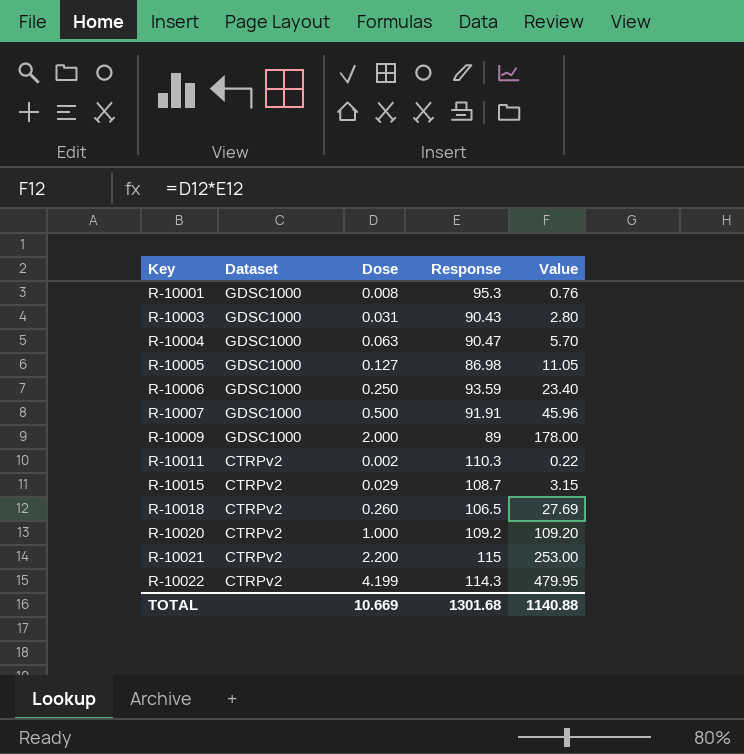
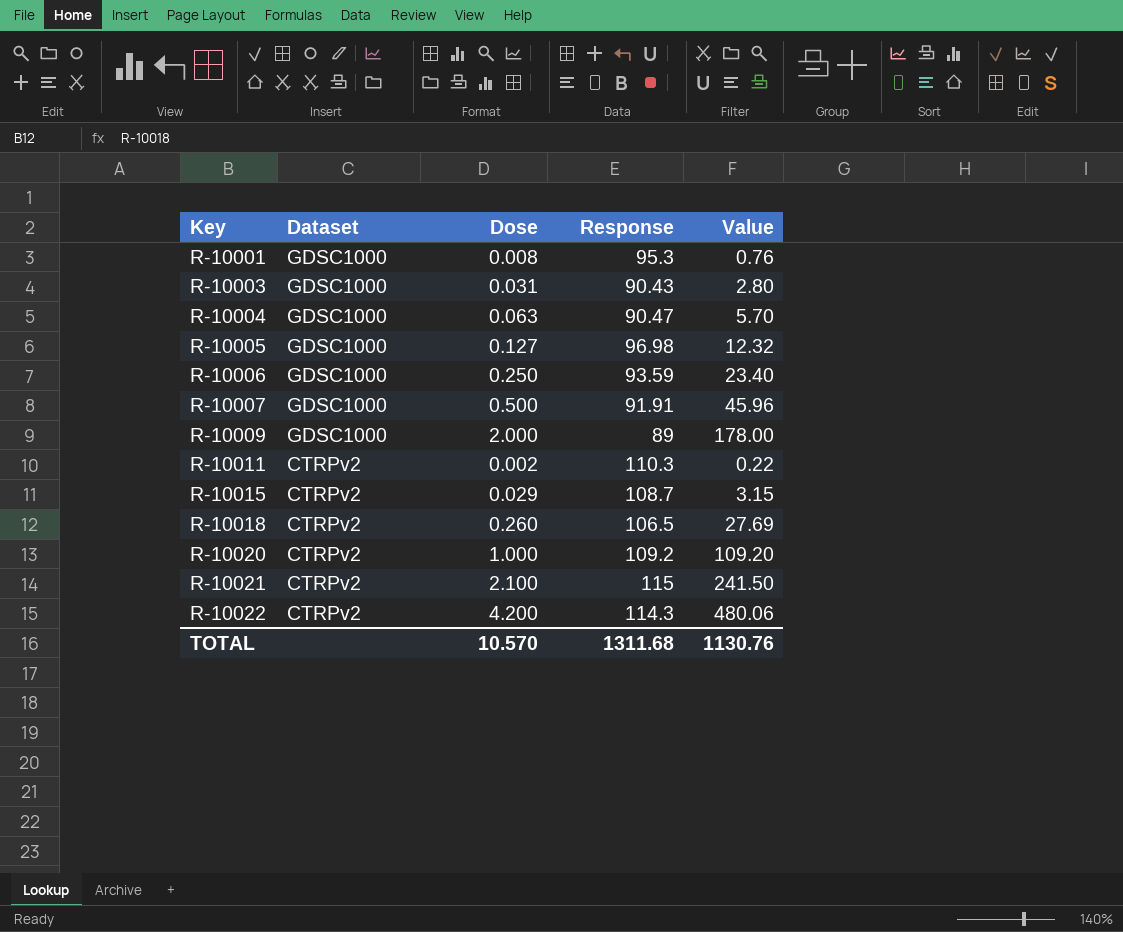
R-10005 | Response: 86.98 -> 96.98
R-10005 | Value: 11.05 -> 12.32
R-10021 | Dose: 2.200 -> 2.100
R-10021 | Value: 253.00 -> 241.50
R-10022 | Dose: 4.199 -> 4.200
R-10022 | Value: 479.95 -> 480.06
TOTAL | Dose: 10.669 -> 10.570
TOTAL | Response: 1301.68 -> 1311.68
TOTAL | Value: 1140.88 -> 1130.76

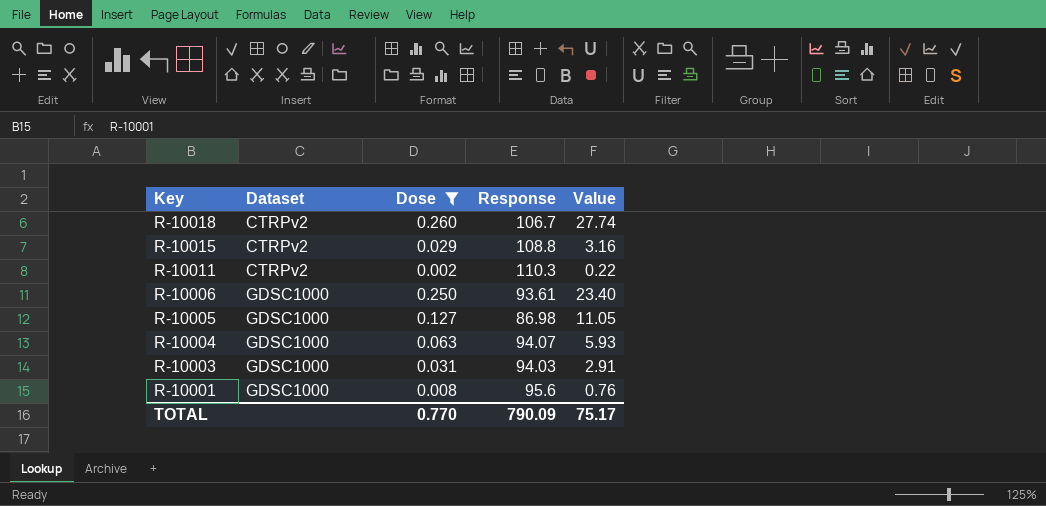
filter: none -> Dose <= 0.260
row order: Key ascending -> Key descending
R-10018 | Response: 106.5 -> 106.7
R-10018 | Value: 27.69 -> 27.74
R-10015 | Response: 108.7 -> 108.8
R-10015 | Value: 3.15 -> 3.16
R-10006 | Response: 93.59 -> 93.61
R-10005 | Response: 96.98 -> 86.98
R-10005 | Value: 12.32 -> 11.05
R-10004 | Response: 90.47 -> 94.07
R-10004 | Value: 5.70 -> 5.93
R-10003 | Response: 90.43 -> 94.03
R-10003 | Value: 2.80 -> 2.91
R-10001 | Response: 95.3 -> 95.6
TOTAL | Dose: 10.570 -> 0.770
TOTAL | Response: 1311.68 -> 790.09
TOTAL | Value: 1130.76 -> 75.17

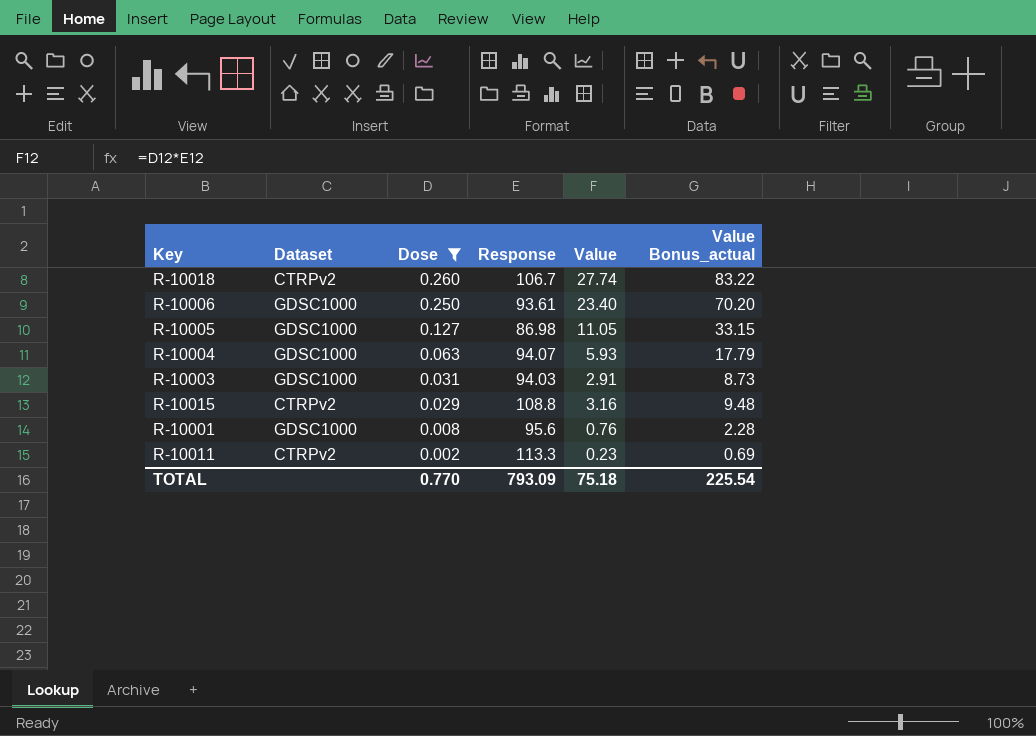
row order: Key descending -> Dose descending
column Value Bonus_actual | formula: none -> [Value] * 3
R-10011 | Response: 110.3 -> 113.3
R-10011 | Value: 0.22 -> 0.23
TOTAL | Response: 790.09 -> 793.09
TOTAL | Value: 75.17 -> 75.18

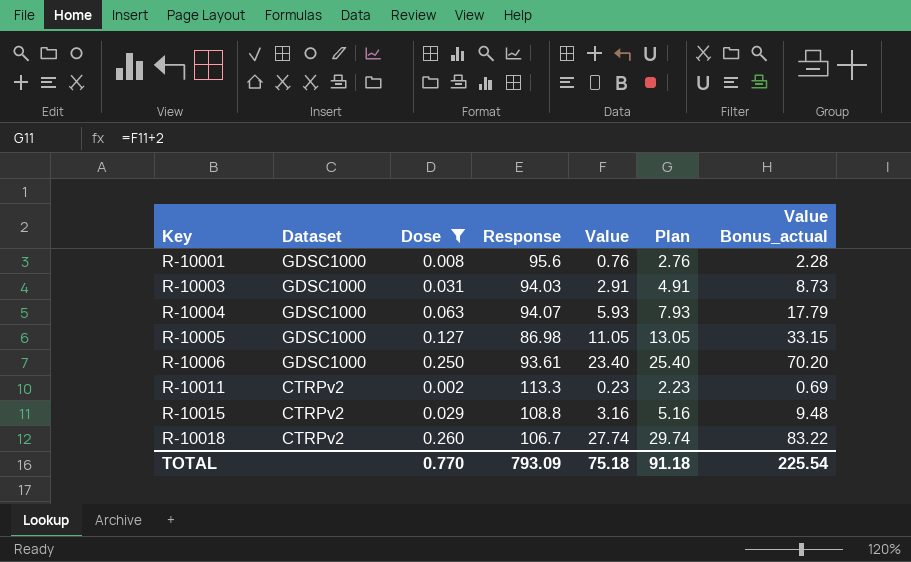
row order: Dose descending -> Key ascending
column Plan | formula: none -> [Value] + 2

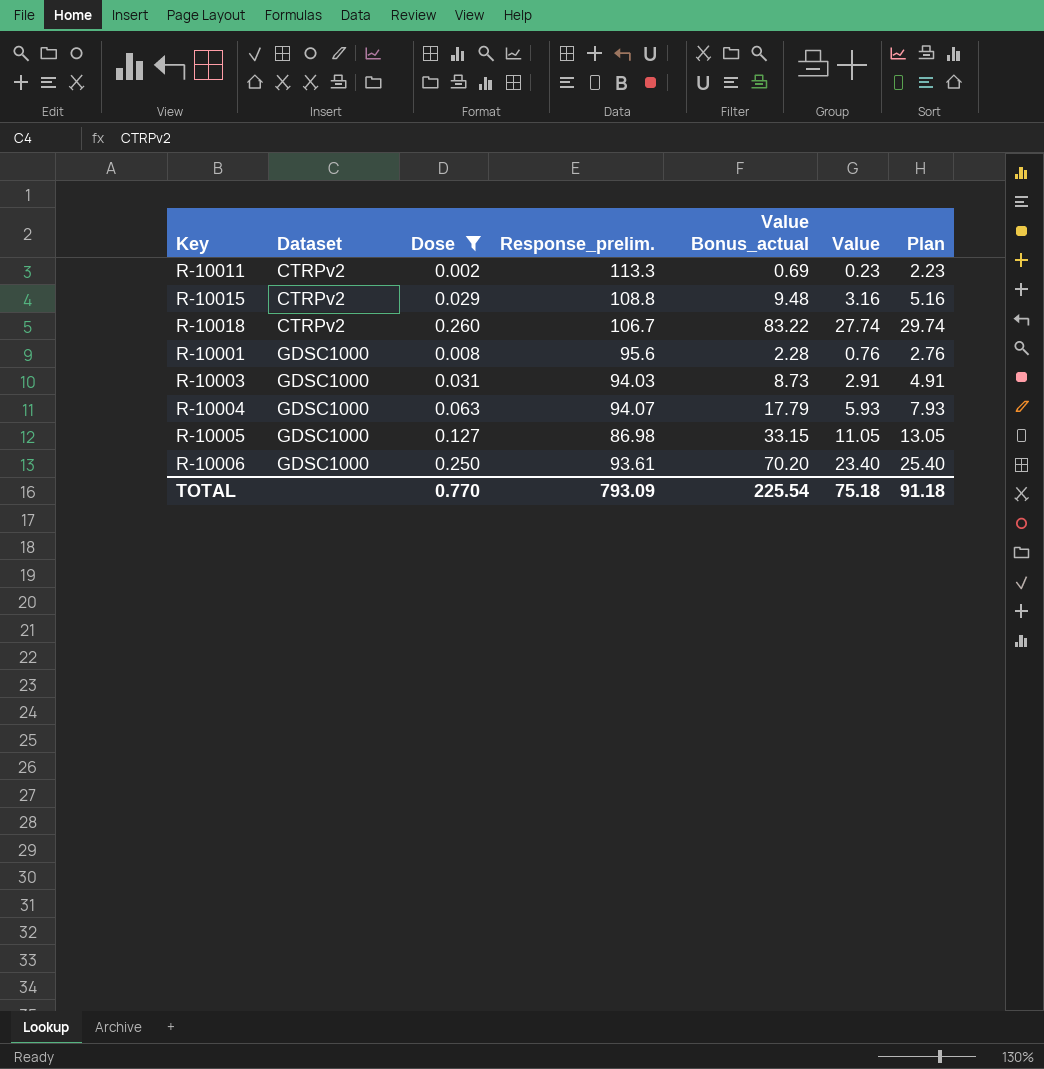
row order: Key ascending -> Dataset ascending
column name: Response -> Response_prelim.
column Value Bonus_actual | position: 7 -> 5

